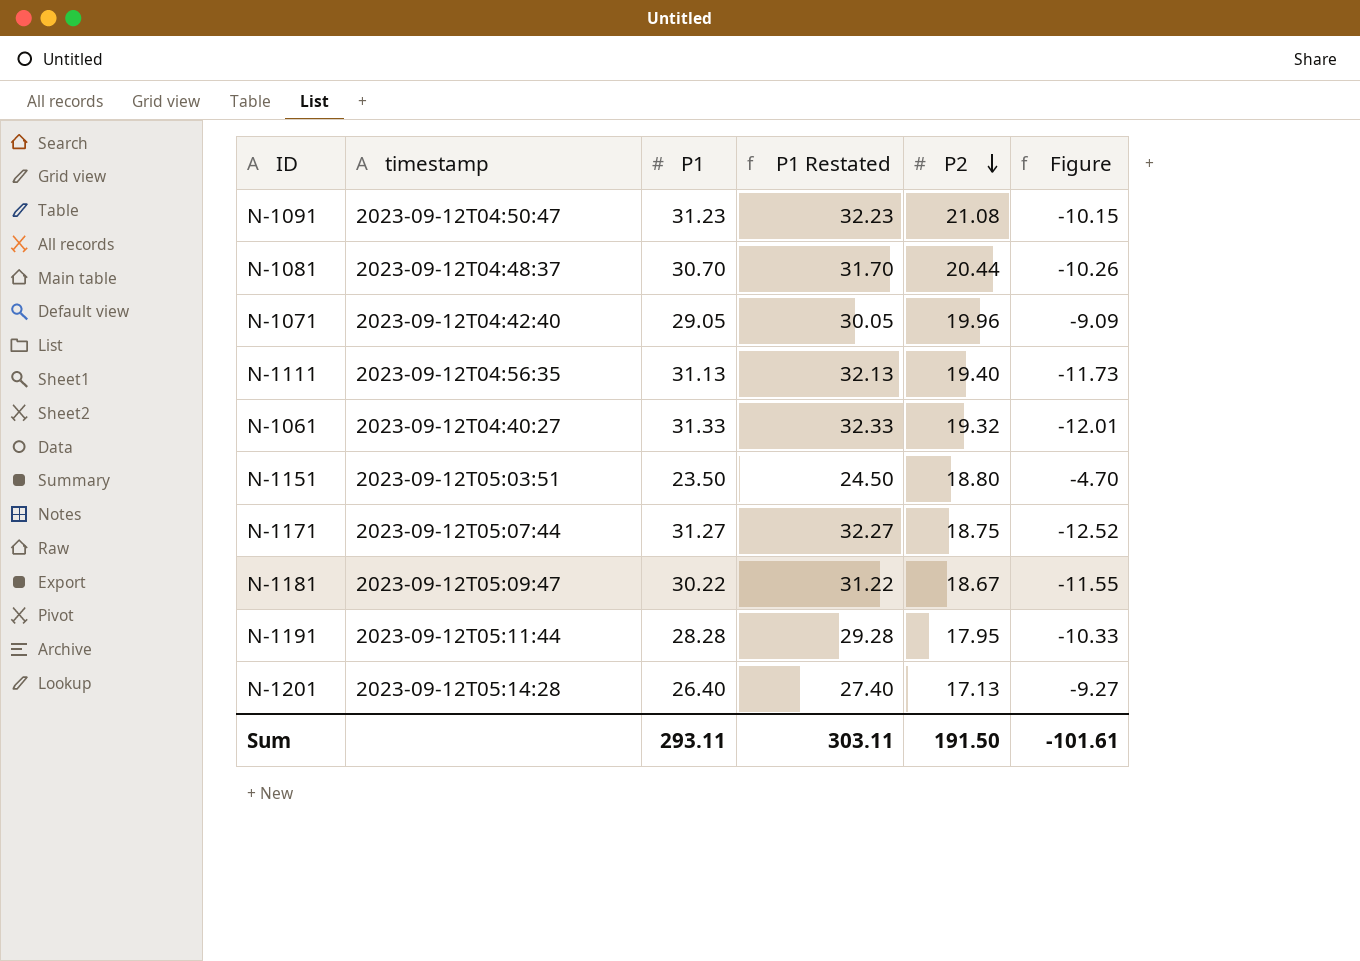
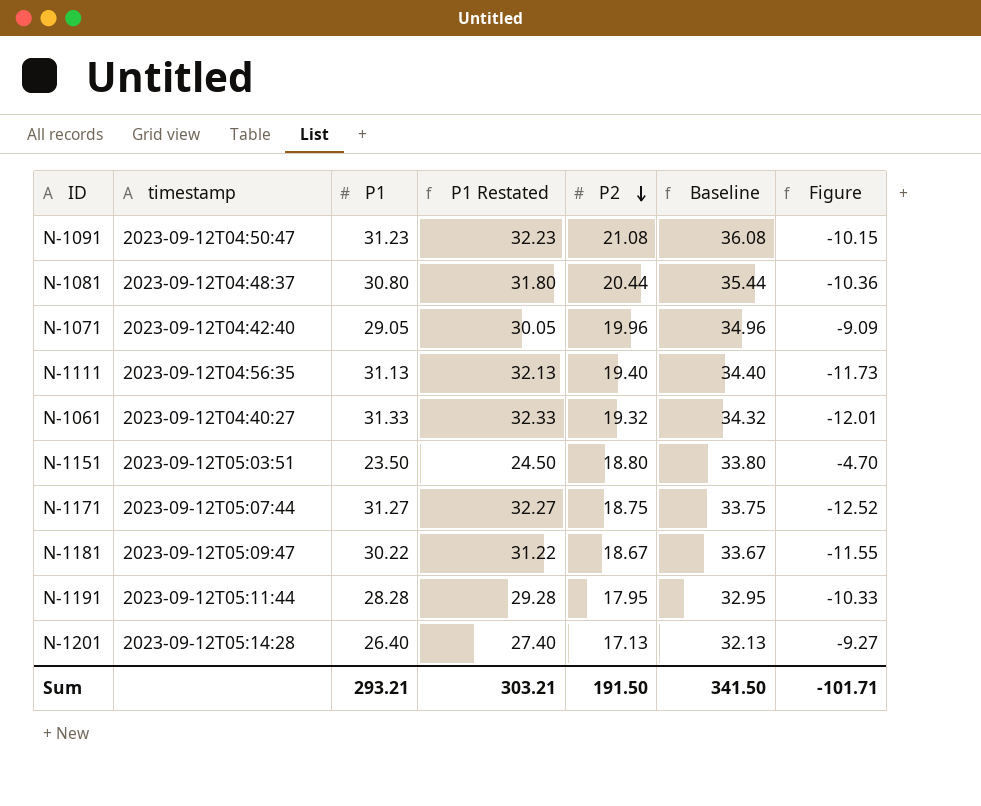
column Baseline | formula: none -> [P2] + 15
N-1081 | P1: 30.70 -> 30.80
N-1081 | P1 Restated: 31.70 -> 31.80
N-1081 | Figure: -10.26 -> -10.36
Sum | P1: 293.11 -> 293.21
Sum | P1 Restated: 303.11 -> 303.21
Sum | Figure: -101.61 -> -101.71

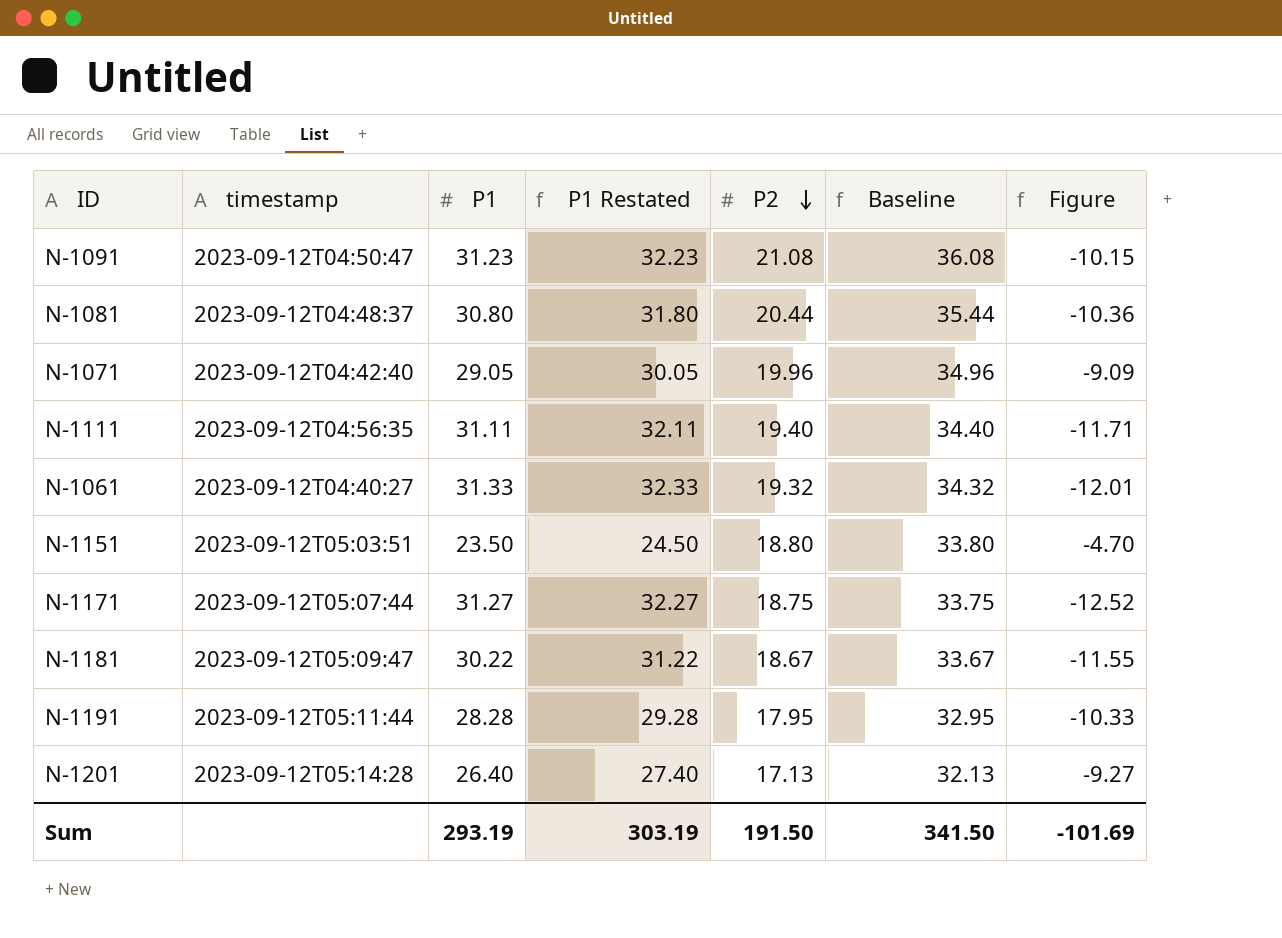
N-1111 | P1: 31.13 -> 31.11
N-1111 | P1 Restated: 32.13 -> 32.11
N-1111 | Figure: -11.73 -> -11.71
Sum | P1: 293.21 -> 293.19
Sum | P1 Restated: 303.21 -> 303.19
Sum | Figure: -101.71 -> -101.69

